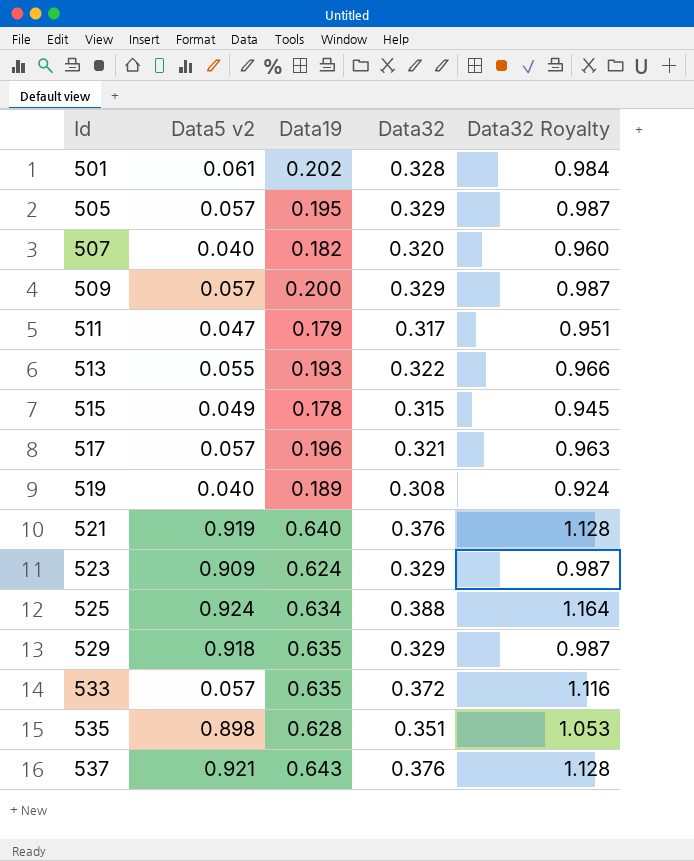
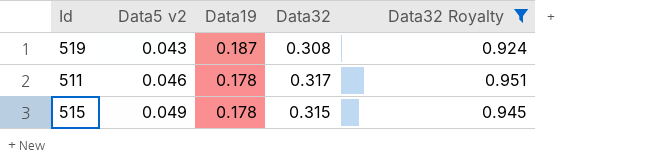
filter: none -> Data32 Royalty <= 0.951
row order: Id ascending -> Data5 v2 ascending
519 | Data5 v2: 0.040 -> 0.043
519 | Data19: 0.189 -> 0.187
511 | Data5 v2: 0.047 -> 0.046
511 | Data19: 0.179 -> 0.178

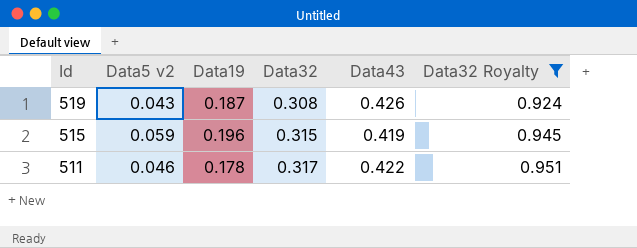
row order: Data5 v2 ascending -> Id descending
column Data43 | position: none -> 5
515 | Data5 v2: 0.049 -> 0.059
515 | Data19: 0.178 -> 0.196

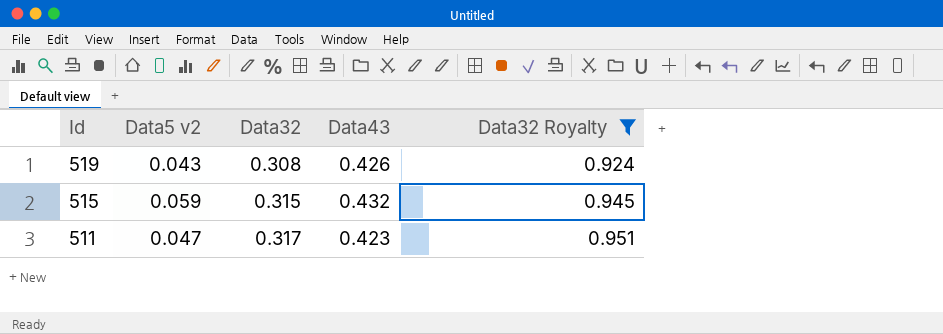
column Data19 | position: 3 -> none
515 | Data43: 0.419 -> 0.432
511 | Data5 v2: 0.046 -> 0.047
511 | Data43: 0.422 -> 0.423

